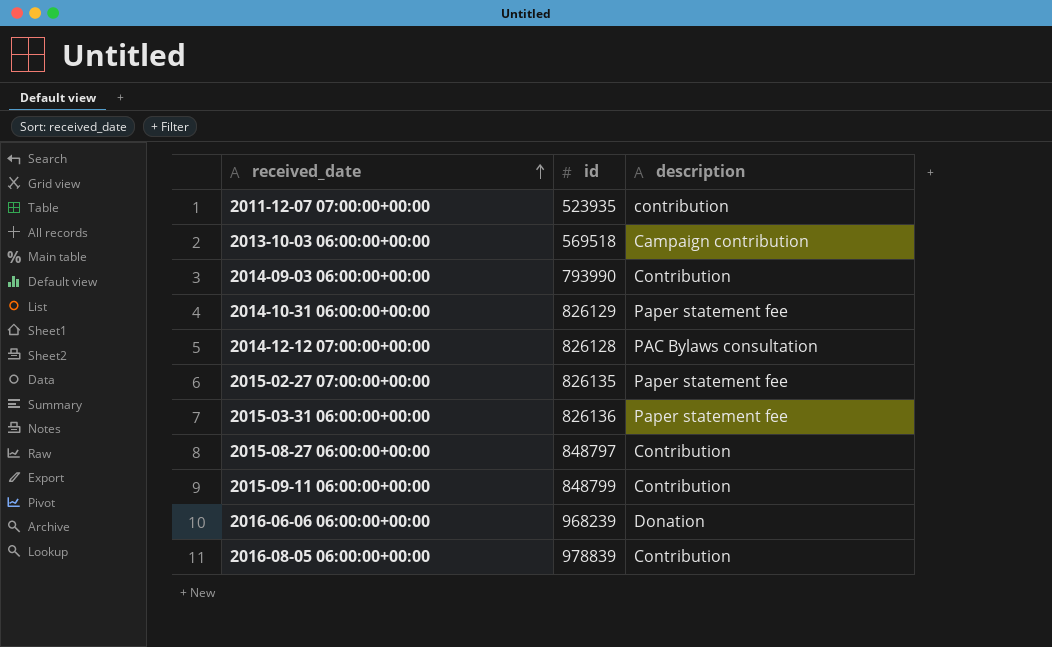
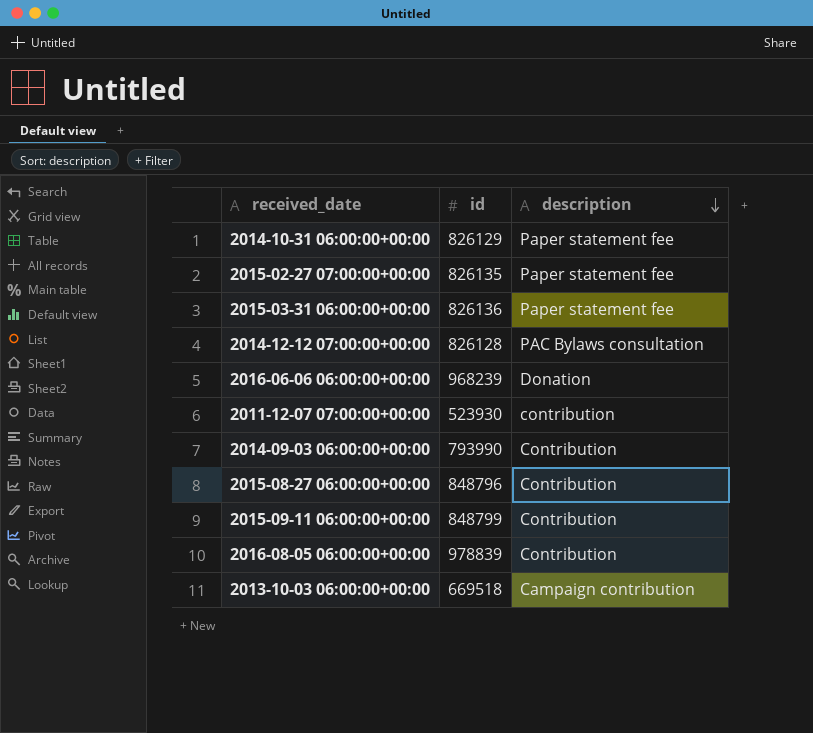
row order: received_date ascending -> description descending
2011-12-07 07:00:00+00:00 | id: 523935 -> 523930
2015-08-27 06:00:00+00:00 | id: 848797 -> 848796
2013-10-03 06:00:00+00:00 | id: 569518 -> 669518

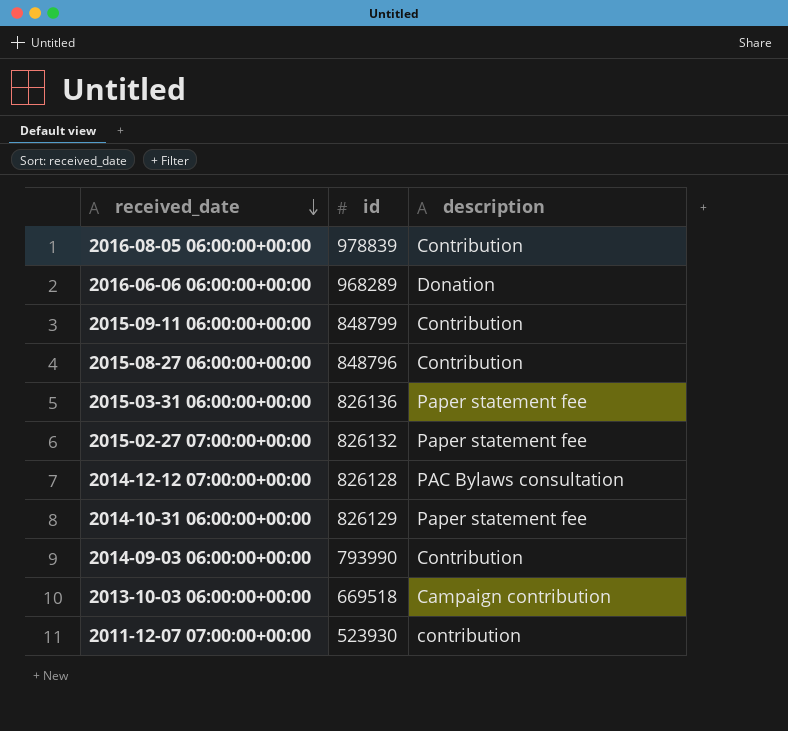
row order: description descending -> received_date descending
2016-06-06 06:00:00+00:00 | id: 968239 -> 968289
2015-02-27 07:00:00+00:00 | id: 826135 -> 826132

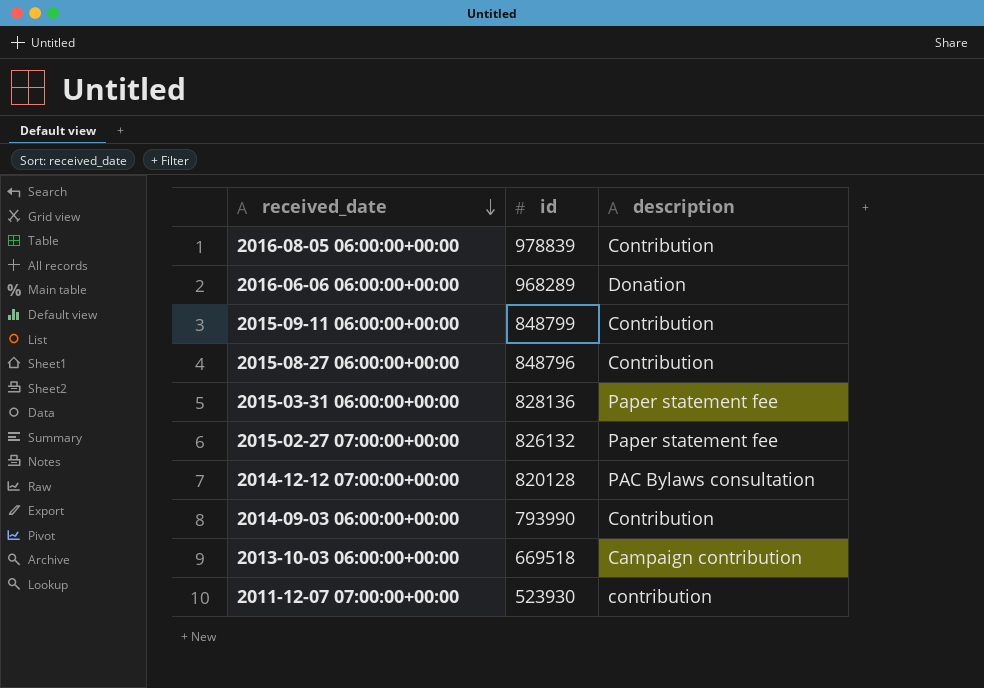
row 2014-10-31 06:00:00+00:00: 826129 | Paper statement fee -> none
2015-03-31 06:00:00+00:00 | id: 826136 -> 828136
2014-12-12 07:00:00+00:00 | id: 826128 -> 820128

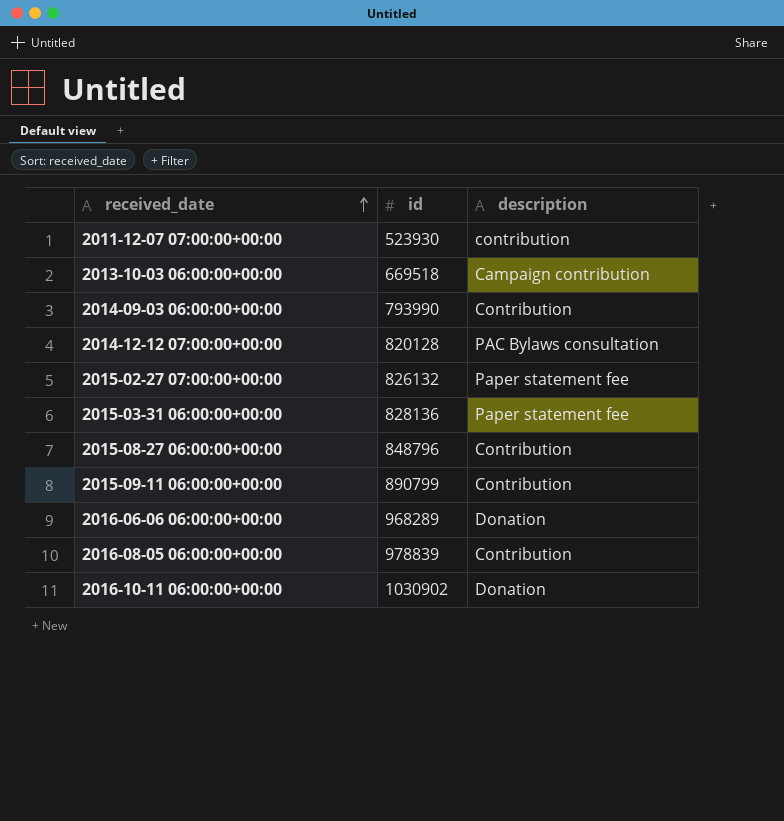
row order: received_date descending -> received_date ascending
2015-09-11 06:00:00+00:00 | id: 848799 -> 890799
row 2016-10-11 06:00:00+00:00: none -> 1030902 | Donation

